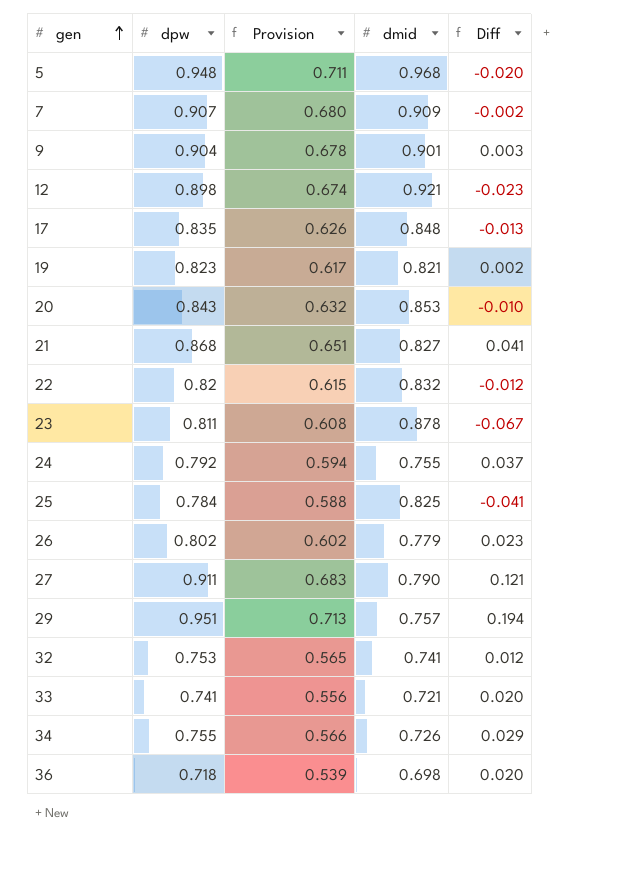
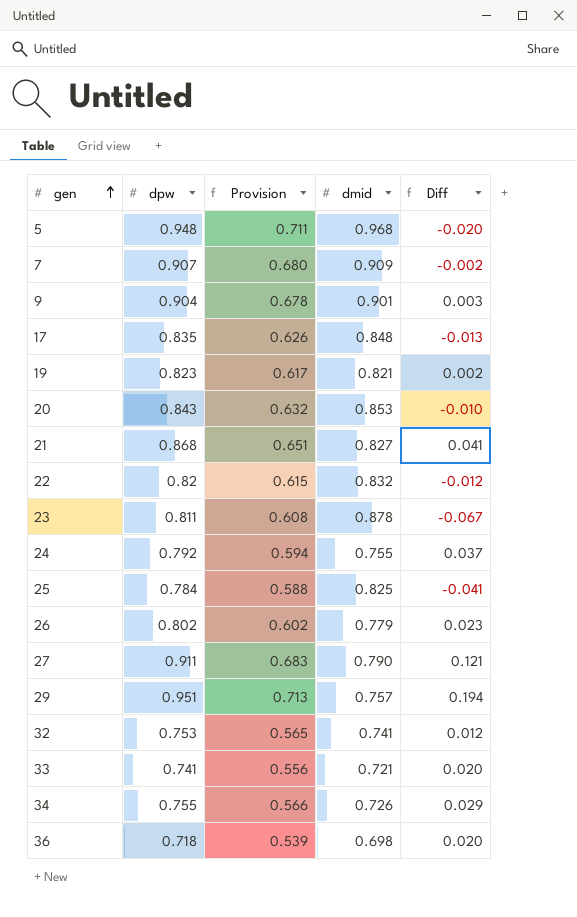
row 12: 0.898 | 0.674 | 0.921 | -0.023 -> none

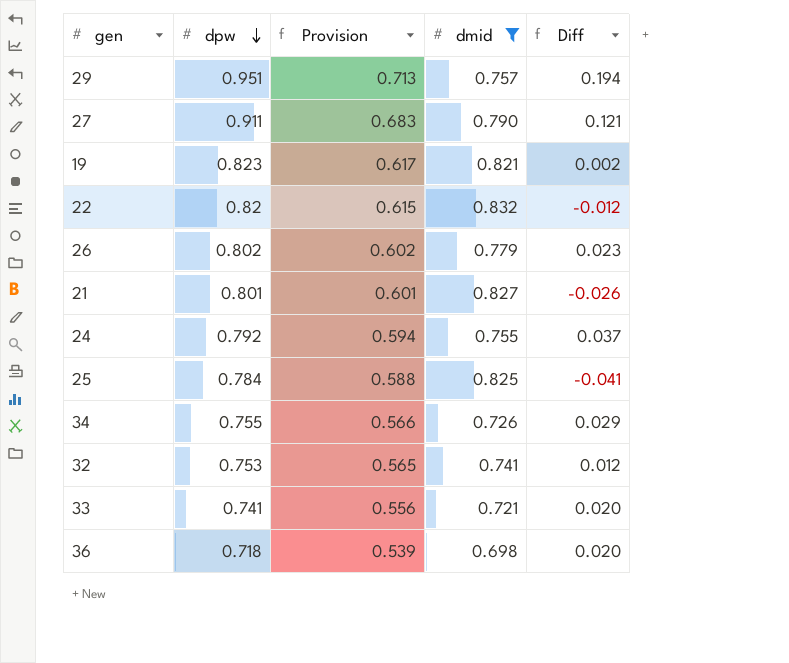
filter: none -> dmid <= 0.832
row order: gen ascending -> dpw descending
21 | dpw: 0.868 -> 0.801
21 | Provision: 0.651 -> 0.601
21 | Diff: 0.041 -> -0.026

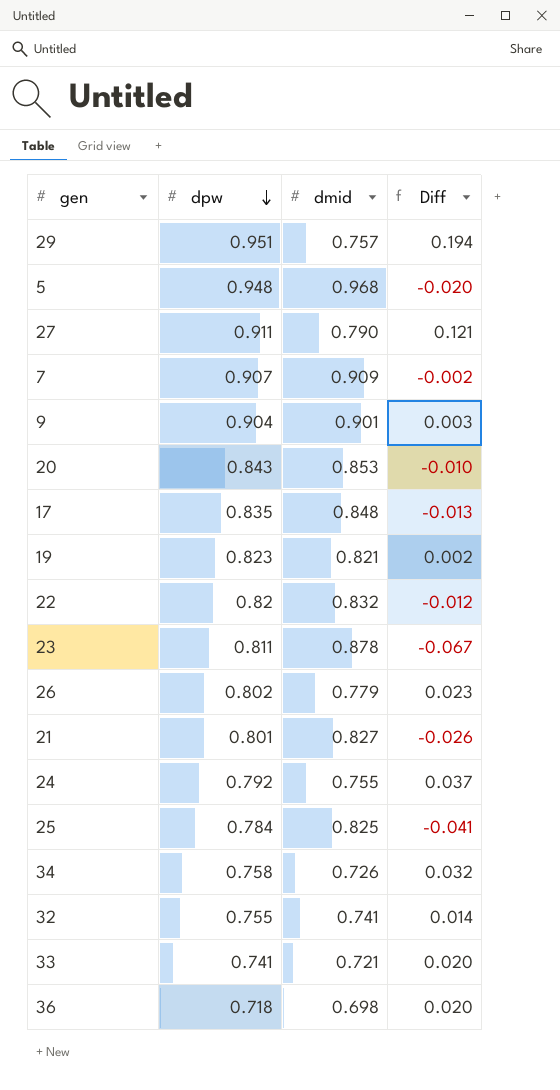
filter: dmid <= 0.832 -> none
column Provision | formula: [dpw] * 0.75 -> none
34 | dpw: 0.755 -> 0.758
34 | Diff: 0.029 -> 0.032
32 | dpw: 0.753 -> 0.755
32 | Diff: 0.012 -> 0.014

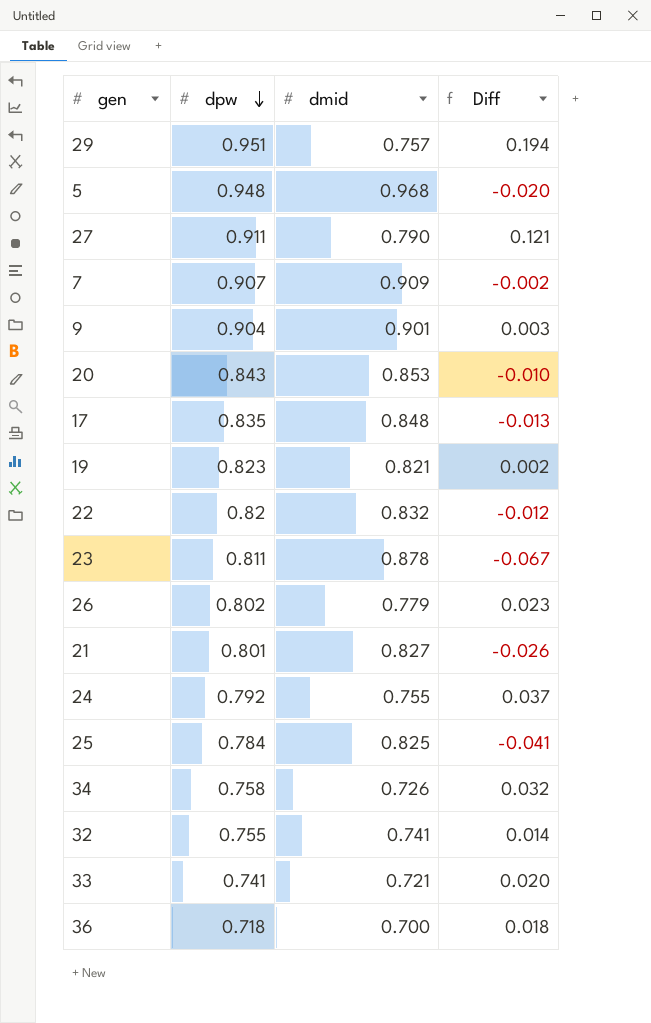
36 | dmid: 0.698 -> 0.700
36 | Diff: 0.020 -> 0.018

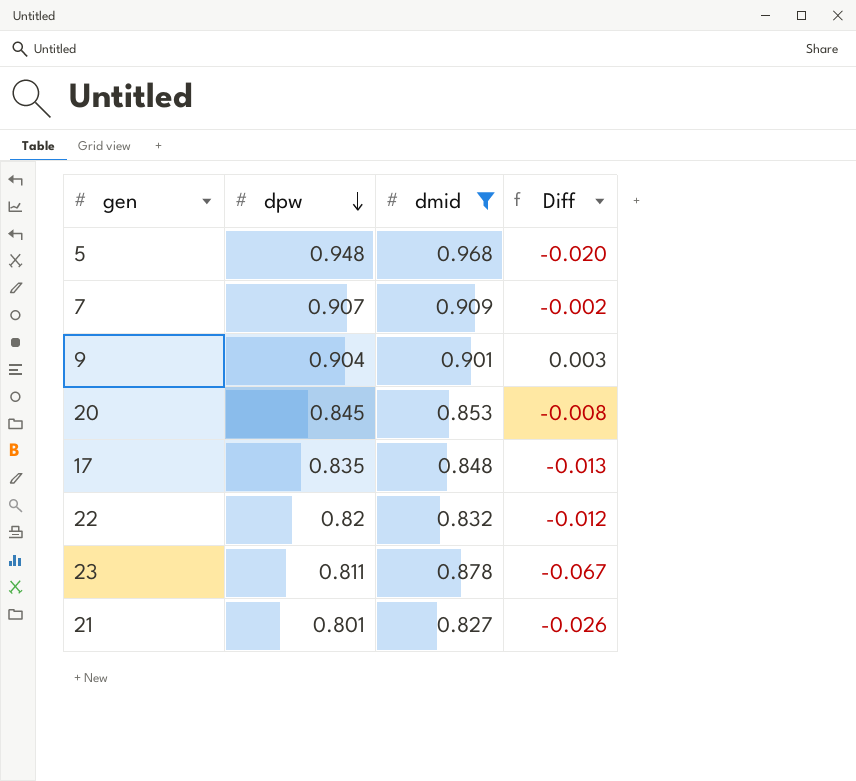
filter: none -> dmid >= 0.827
20 | dpw: 0.843 -> 0.845
20 | Diff: -0.010 -> -0.008

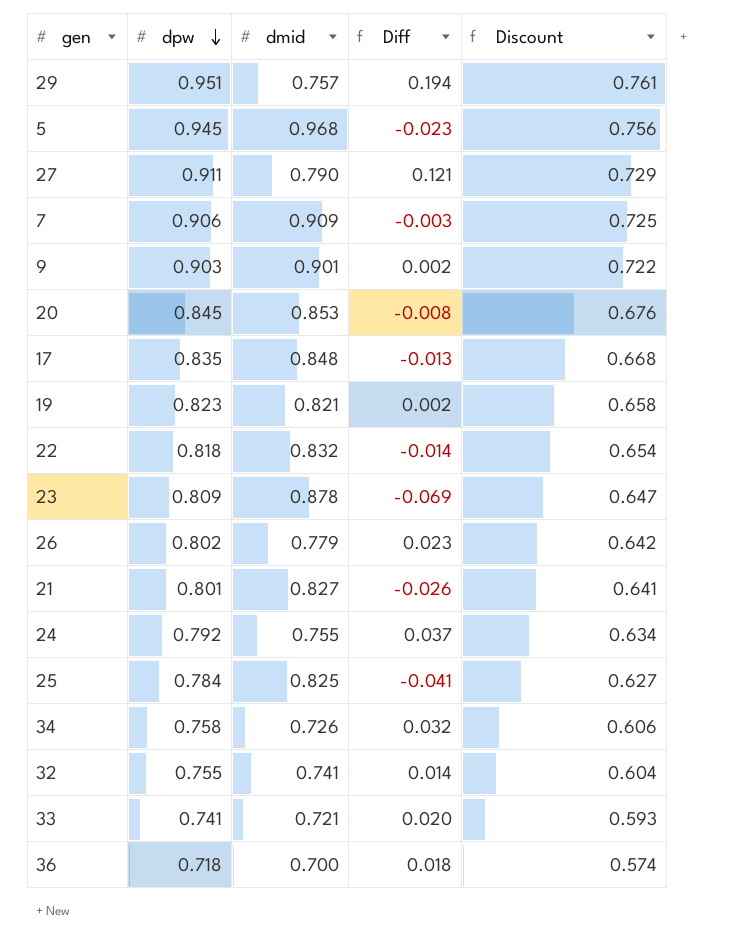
filter: dmid >= 0.827 -> none
column Discount | formula: none -> [dpw] * 0.8
5 | dpw: 0.948 -> 0.945
5 | Diff: -0.020 -> -0.023
7 | dpw: 0.907 -> 0.906
7 | Diff: -0.002 -> -0.003
9 | dpw: 0.904 -> 0.903
9 | Diff: 0.003 -> 0.002
22 | dpw: 0.82 -> 0.818
22 | Diff: -0.012 -> -0.014
23 | dpw: 0.811 -> 0.809
23 | Diff: -0.067 -> -0.069

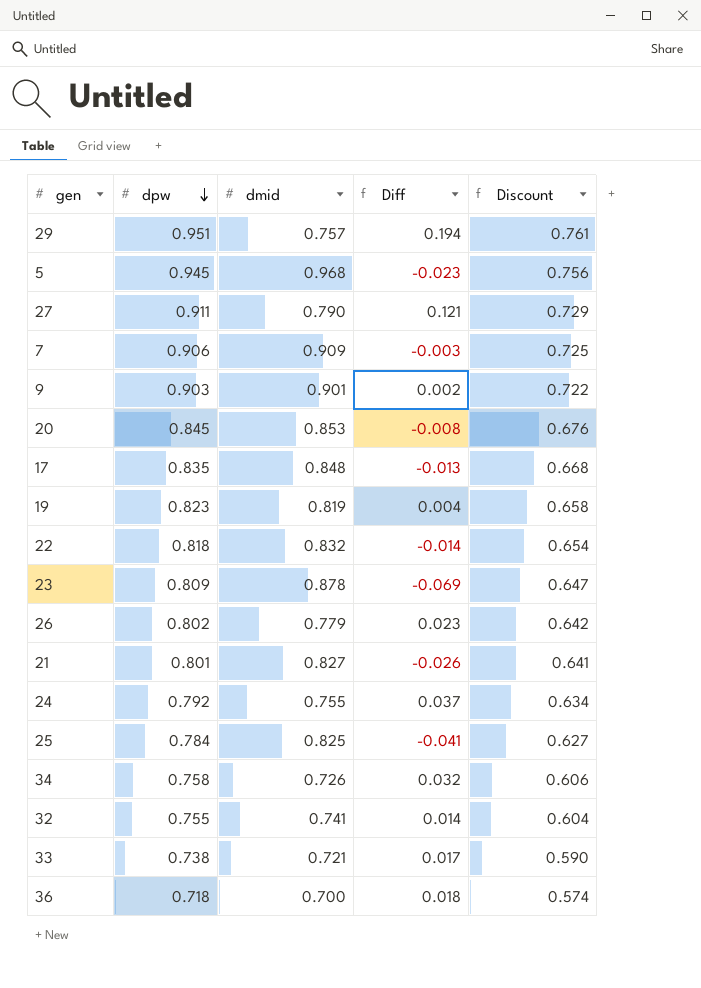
19 | dmid: 0.821 -> 0.819
19 | Diff: 0.002 -> 0.004
33 | dpw: 0.741 -> 0.738
33 | Diff: 0.020 -> 0.017
33 | Discount: 0.593 -> 0.590

